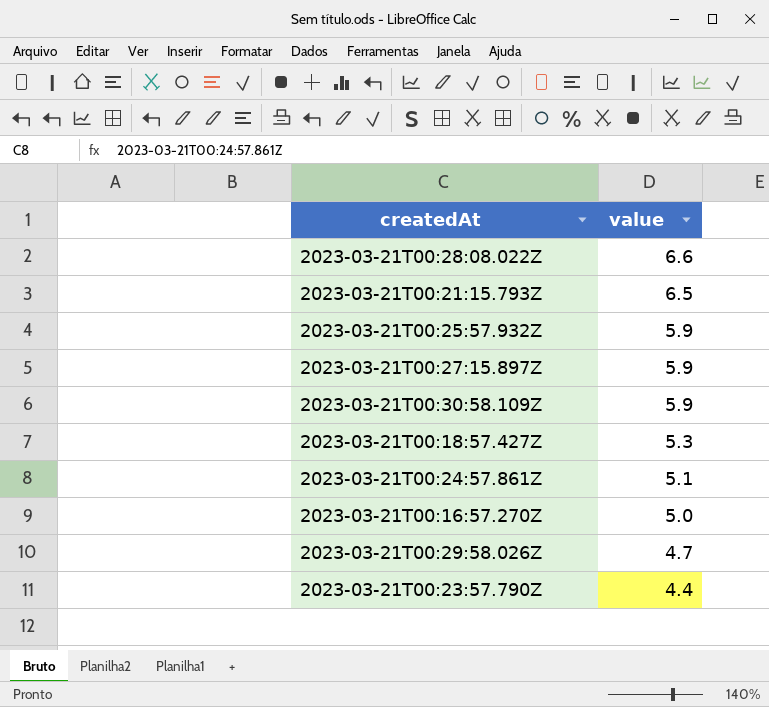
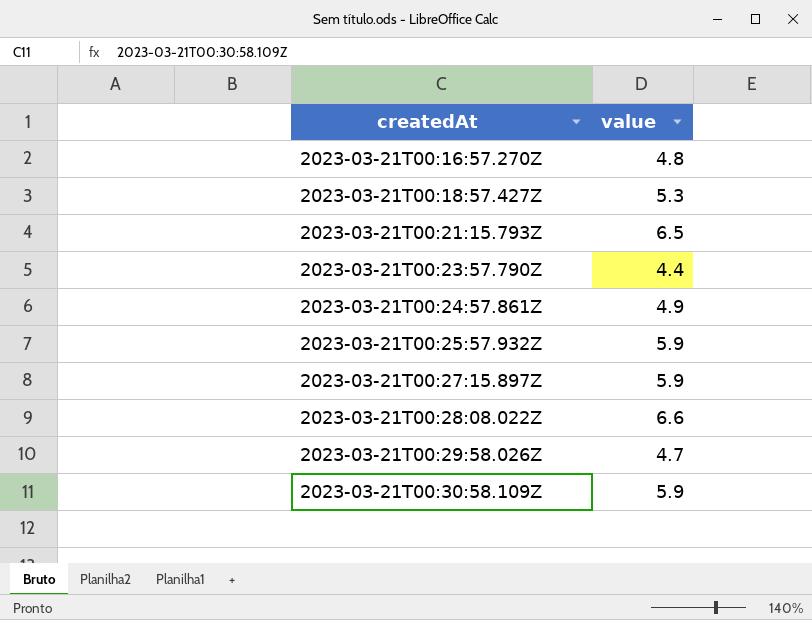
row order: value descending -> createdAt ascending
2023-03-21T00:16:57.270Z | value: 5.0 -> 4.8
2023-03-21T00:24:57.861Z | value: 5.1 -> 4.9

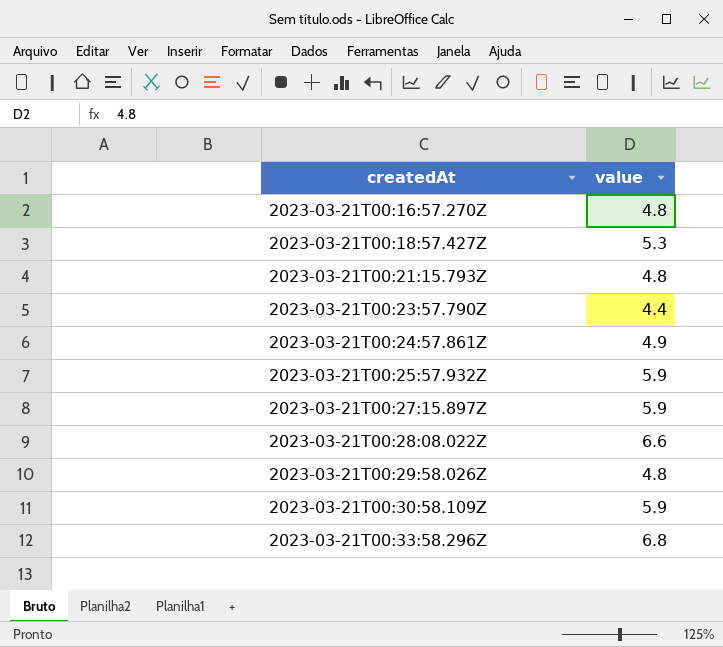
2023-03-21T00:21:15.793Z | value: 6.5 -> 4.8
2023-03-21T00:29:58.026Z | value: 4.7 -> 4.8
row 2023-03-21T00:33:58.296Z: none -> 6.8

